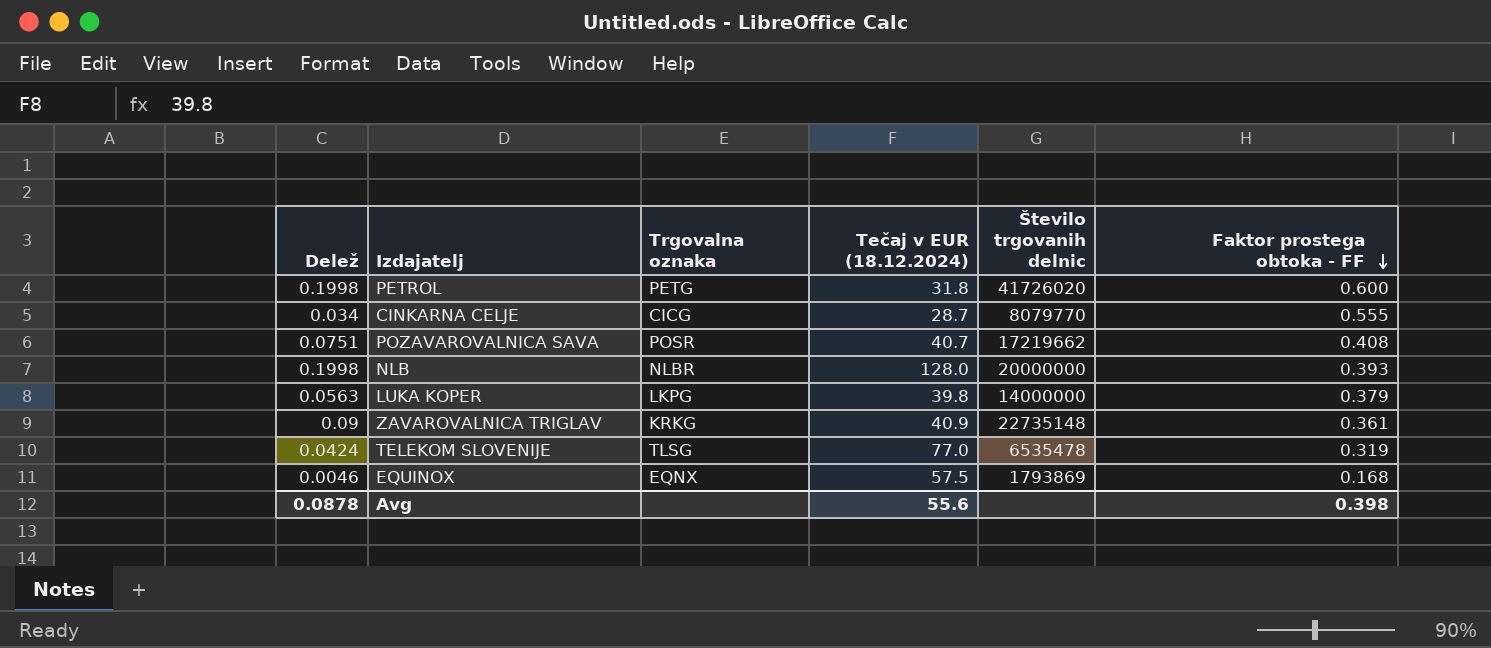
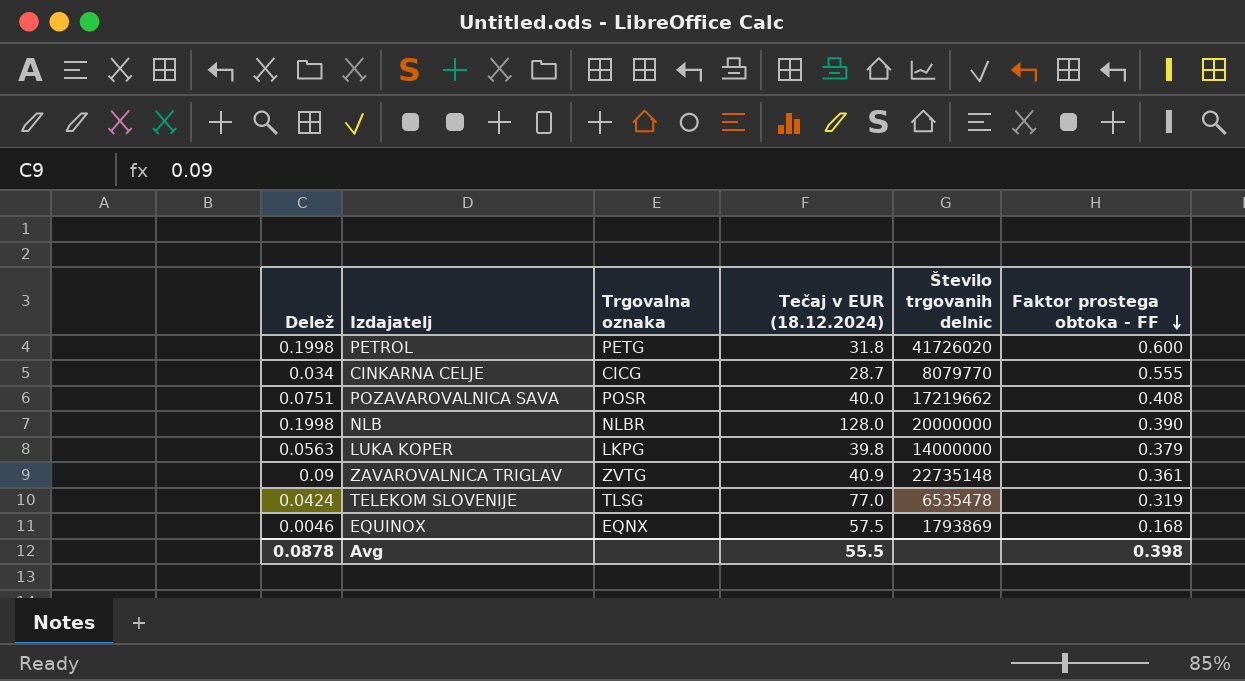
POZAVAROVALNICA SAVA | Tečaj v EUR (18.12.2024): 40.7 -> 40.0
NLB | Faktor prostega obtoka - FF: 0.393 -> 0.390
ZAVAROVALNICA TRIGLAV | Trgovalna oznaka: KRKG -> ZVTG
Avg | Tečaj v EUR (18.12.2024): 55.6 -> 55.5

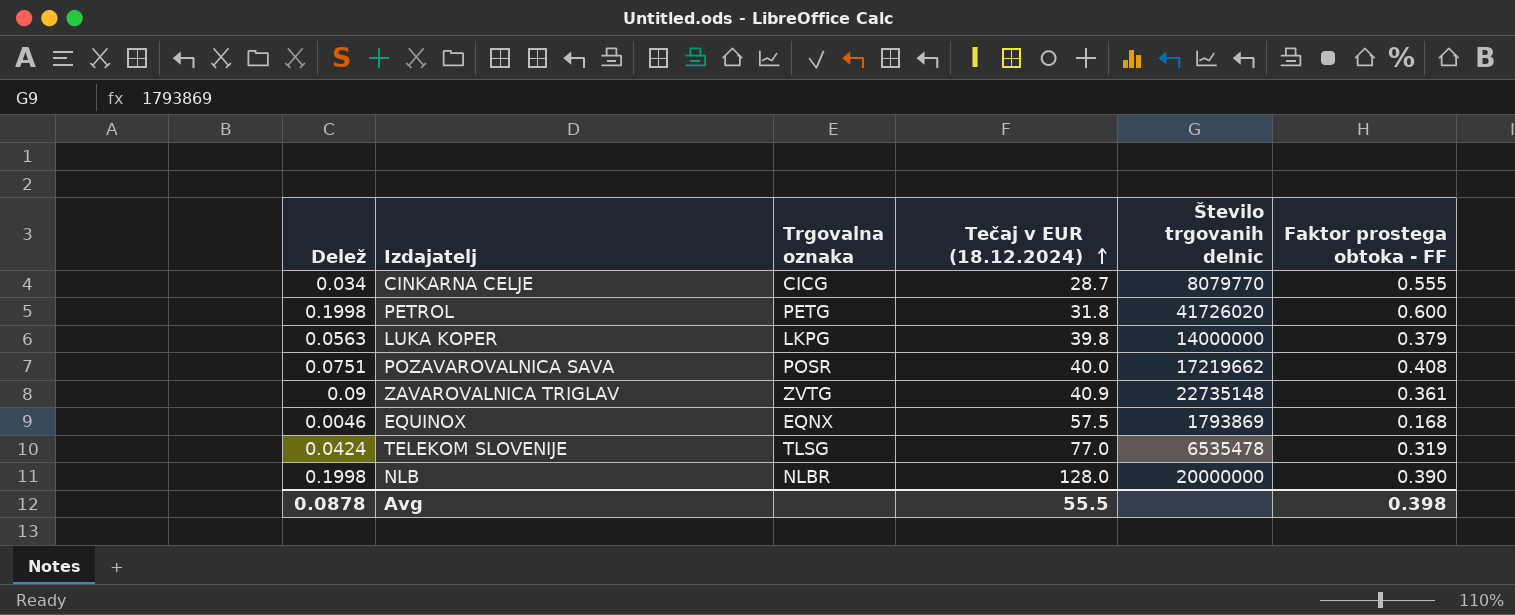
row order: Faktor prostega obtoka - FF descending -> Tečaj v EUR (18.12.2024) ascending

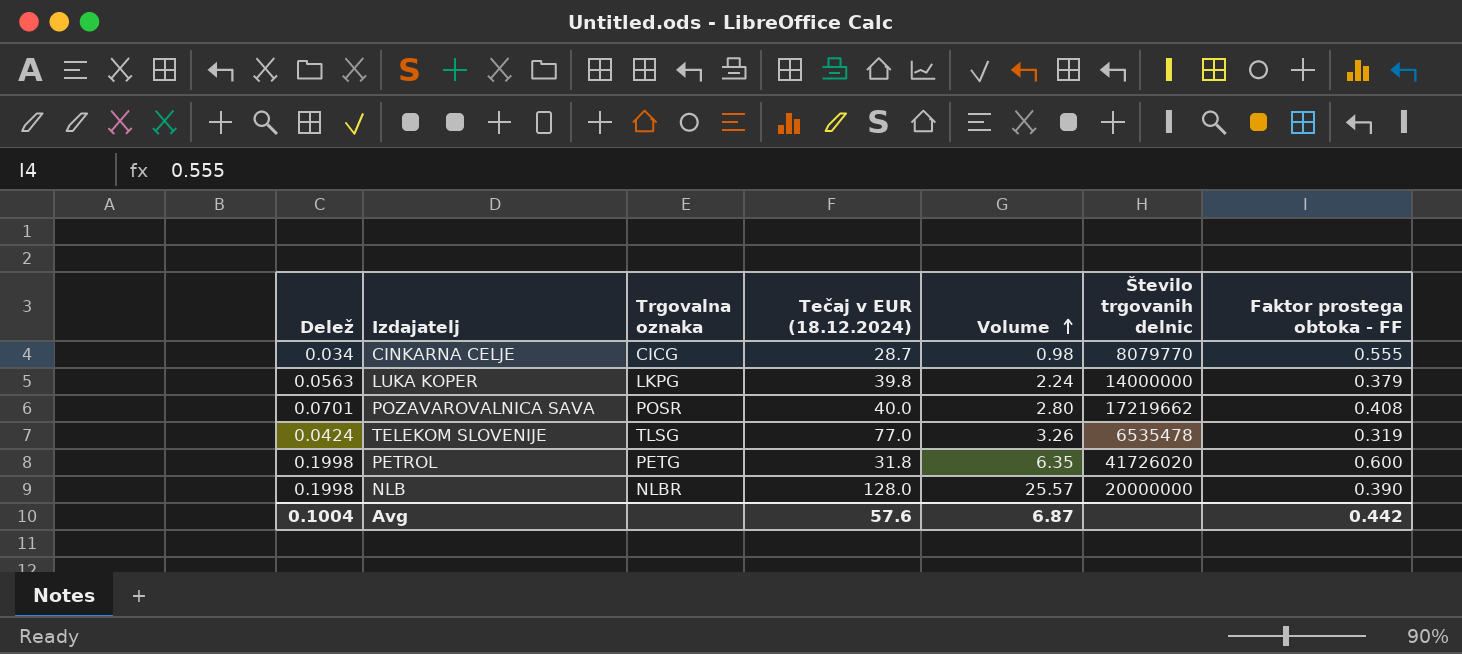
row order: Tečaj v EUR (18.12.2024) ascending -> Volume ascending
column Volume | formula: none -> [Delež] * [Tečaj v EUR (18.12.2024)]
row ZAVAROVALNICA TRIGLAV: 0.09 | ZVTG | 40.9 | 22735148 | 0.361 -> none
row EQUINOX: 0.0046 | EQNX | 57.5 | 1793869 | 0.168 -> none
POZAVAROVALNICA SAVA | Delež: 0.0751 -> 0.0701
Avg | Delež: 0.0878 -> 0.1004
Avg | Tečaj v EUR (18.12.2024): 55.5 -> 57.6
Avg | Faktor prostega obtoka - FF: 0.398 -> 0.442

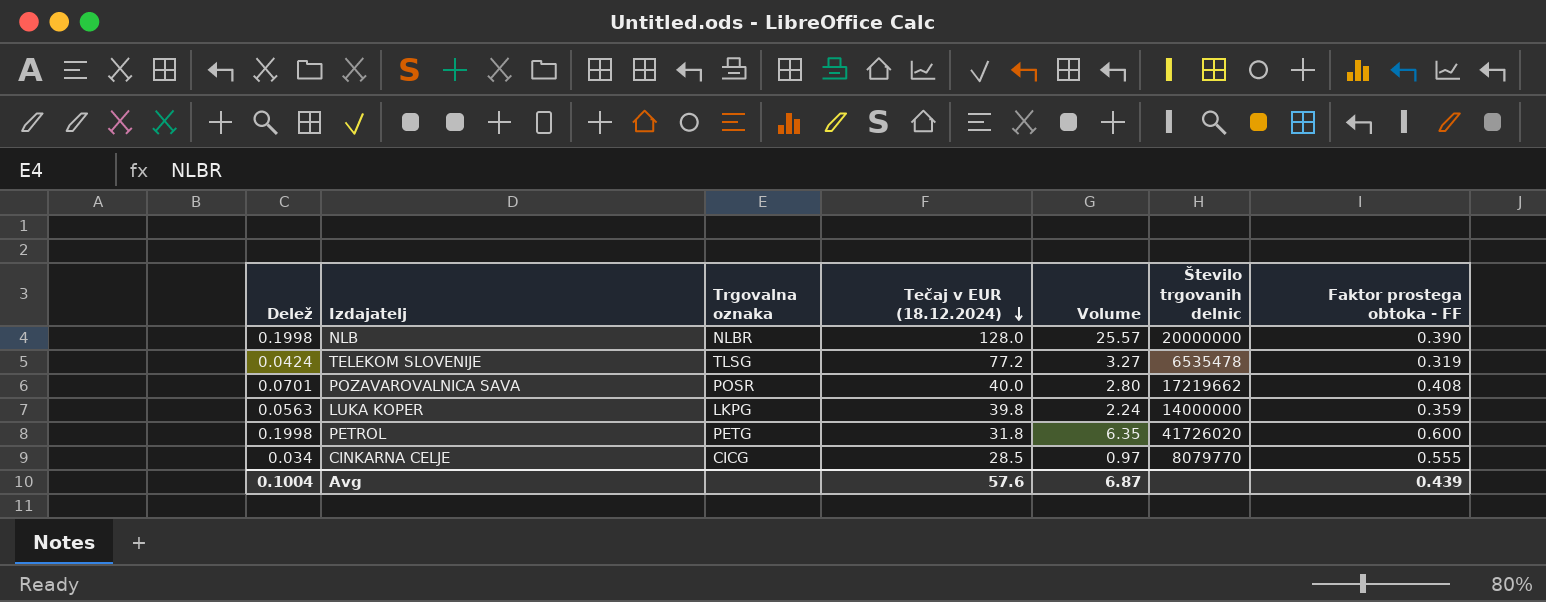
row order: Volume ascending -> Tečaj v EUR (18.12.2024) descending
TELEKOM SLOVENIJE | Tečaj v EUR (18.12.2024): 77.0 -> 77.2
TELEKOM SLOVENIJE | Volume: 3.26 -> 3.27
LUKA KOPER | Faktor prostega obtoka - FF: 0.379 -> 0.359
CINKARNA CELJE | Tečaj v EUR (18.12.2024): 28.7 -> 28.5
CINKARNA CELJE | Volume: 0.98 -> 0.97
Avg | Faktor prostega obtoka - FF: 0.442 -> 0.439

